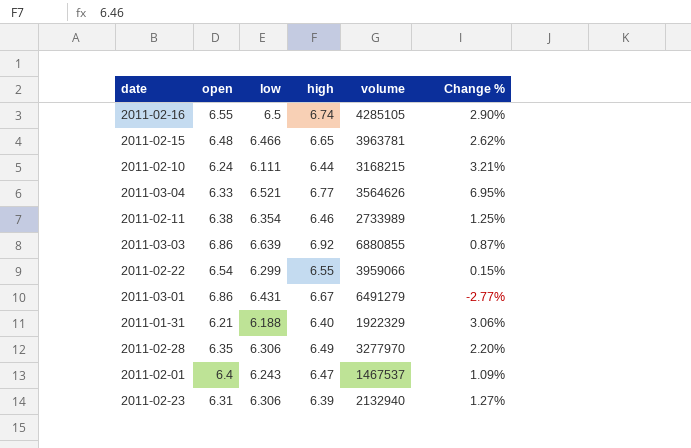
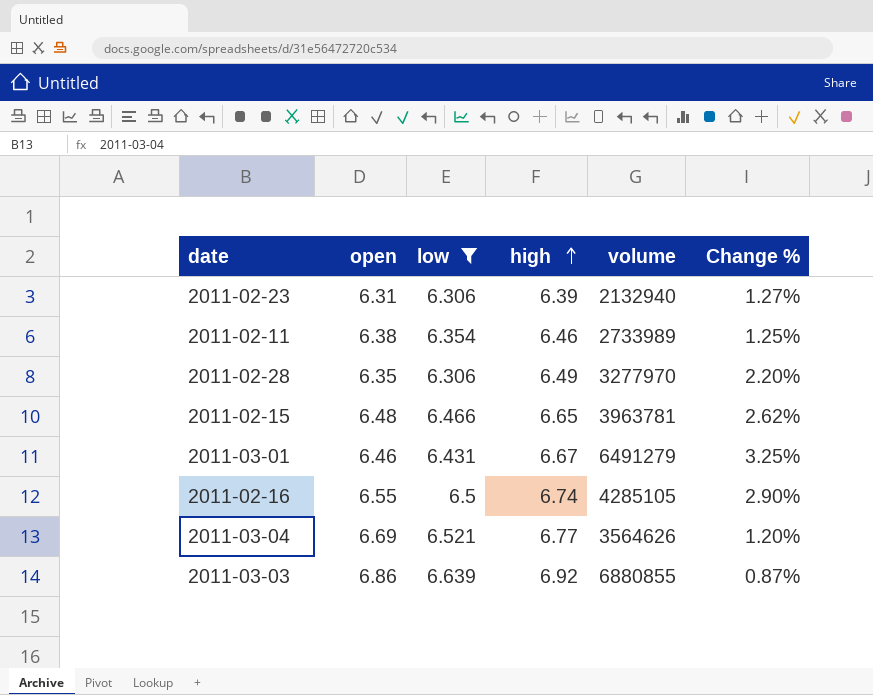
filter: none -> low >= 6.306
row order: none -> high ascending
2011-03-01 | open: 6.86 -> 6.46
2011-03-01 | Change %: -2.77% -> 3.25%
2011-03-04 | open: 6.33 -> 6.69
2011-03-04 | Change %: 6.95% -> 1.20%

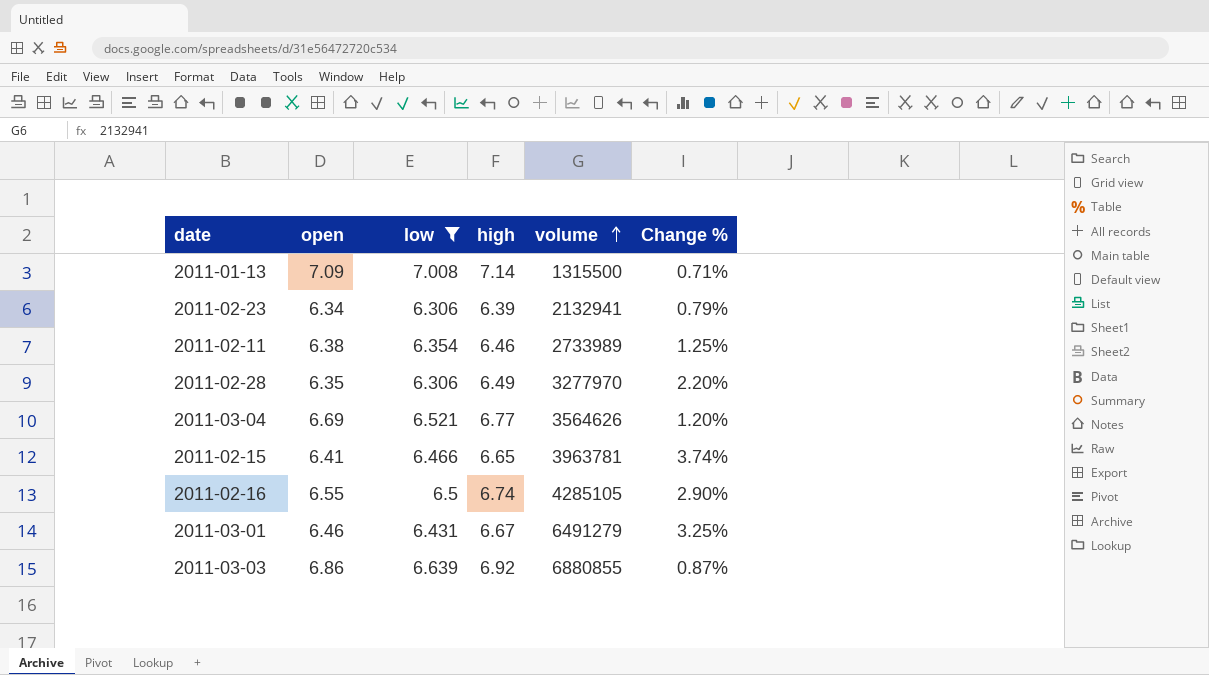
row order: high ascending -> volume ascending
row 2011-01-13: none -> 7.09 | 7.008 | 7.14 | 1315500 | 0.71%
2011-02-23 | open: 6.31 -> 6.34
2011-02-23 | volume: 2132940 -> 2132941
2011-02-23 | Change %: 1.27% -> 0.79%
2011-02-15 | open: 6.48 -> 6.41
2011-02-15 | Change %: 2.62% -> 3.74%

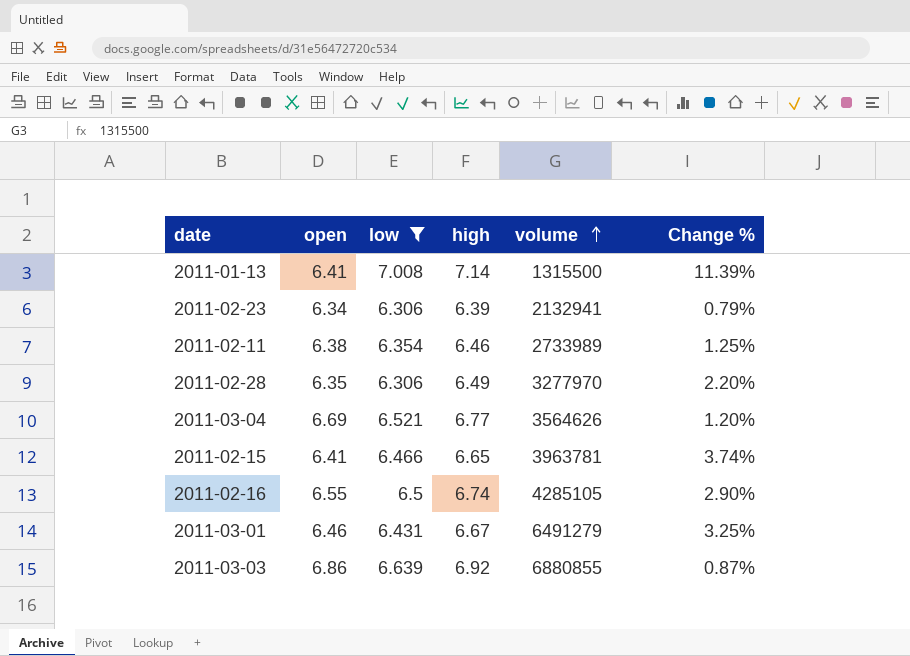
2011-01-13 | open: 7.09 -> 6.41
2011-01-13 | Change %: 0.71% -> 11.39%

